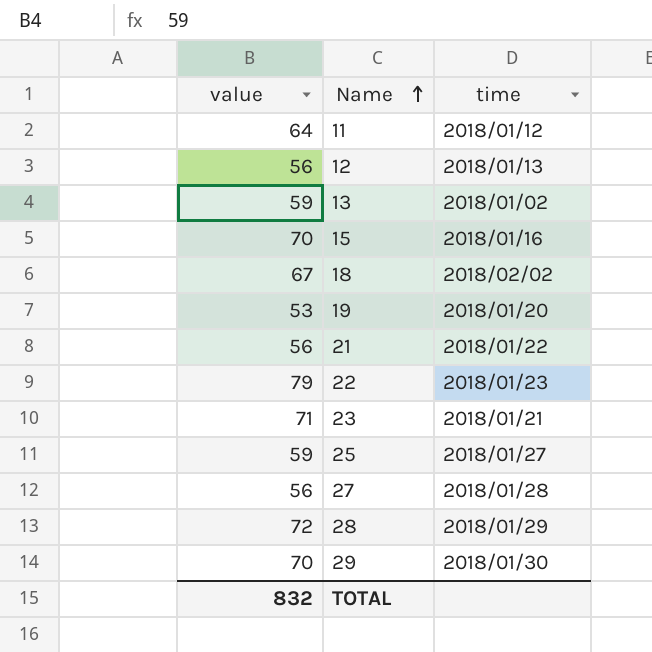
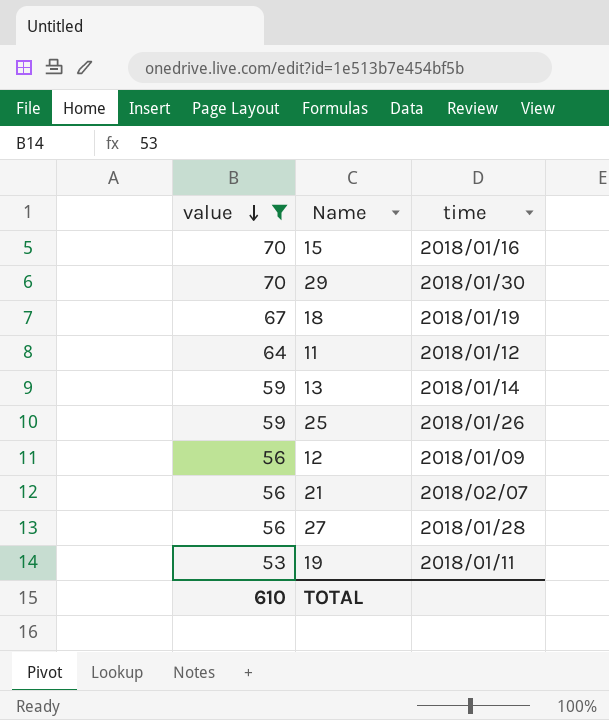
filter: none -> value <= 70
row order: Name ascending -> value descending
18 | time: 2018/02/02 -> 2018/01/19
13 | time: 2018/01/02 -> 2018/01/14
25 | time: 2018/01/27 -> 2018/01/26
12 | time: 2018/01/13 -> 2018/01/09
21 | time: 2018/01/22 -> 2018/02/07
19 | time: 2018/01/20 -> 2018/01/11
TOTAL | value: 832 -> 610

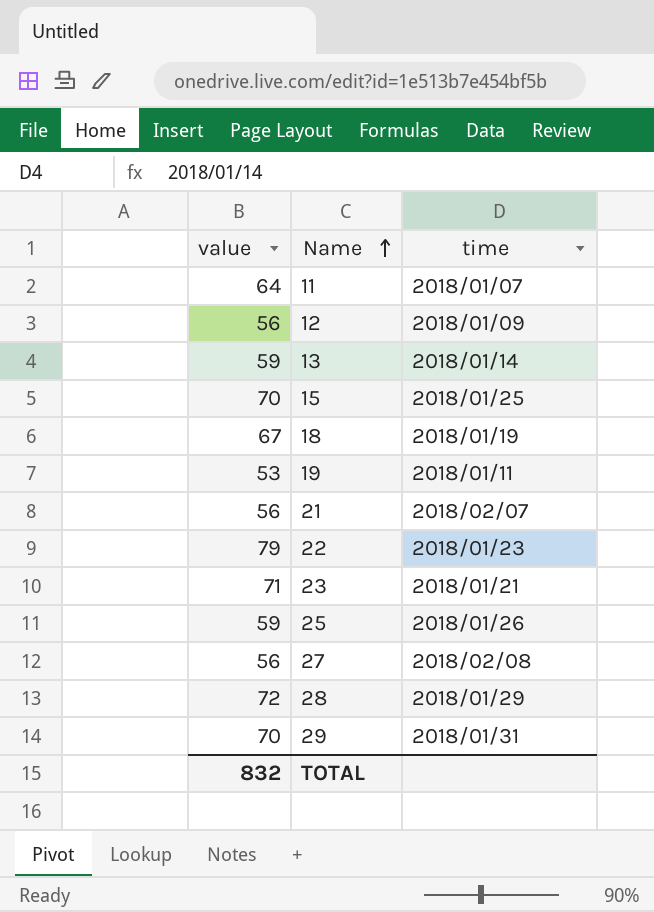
filter: value <= 70 -> none
row order: value descending -> Name ascending
11 | time: 2018/01/12 -> 2018/01/07
15 | time: 2018/01/16 -> 2018/01/25
27 | time: 2018/01/28 -> 2018/02/08
29 | time: 2018/01/30 -> 2018/01/31
TOTAL | value: 610 -> 832

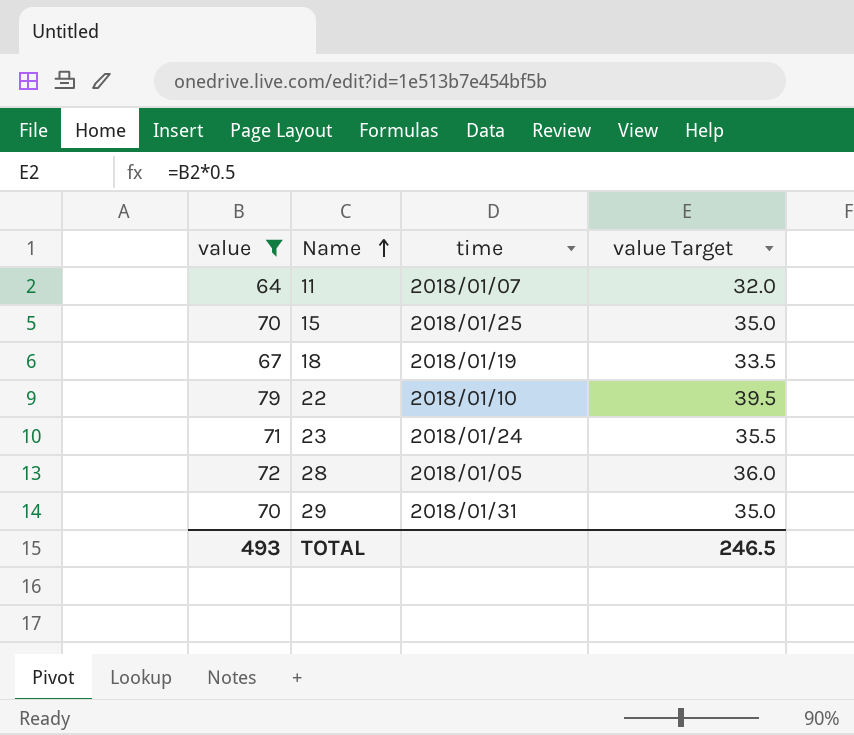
filter: none -> value >= 64
column value Target | formula: none -> [value] * 0.5
22 | time: 2018/01/23 -> 2018/01/10
23 | time: 2018/01/21 -> 2018/01/24
28 | time: 2018/01/29 -> 2018/01/05
TOTAL | value: 832 -> 493

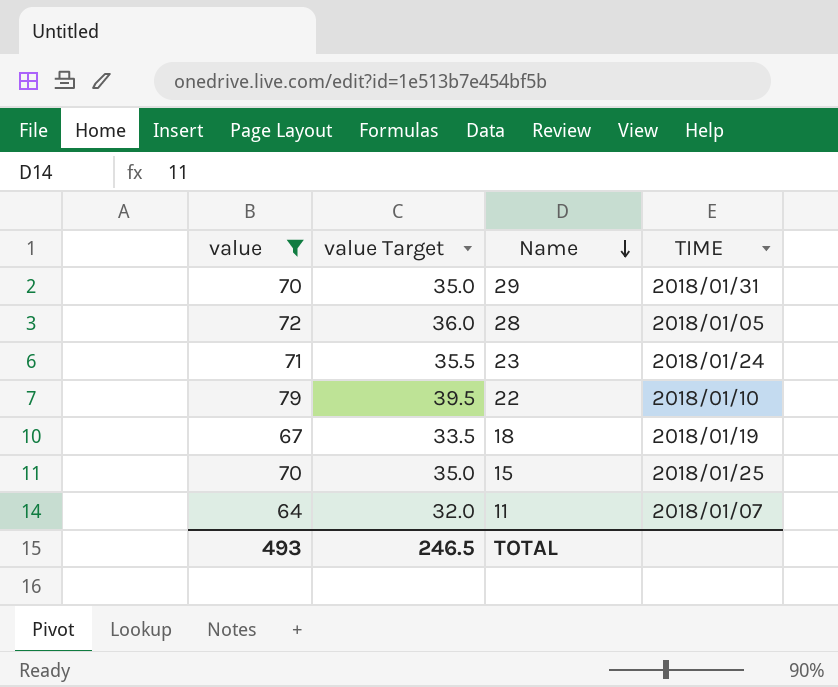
row order: Name ascending -> Name descending
column value Target | position: 4 -> 2
column name: time -> TIME

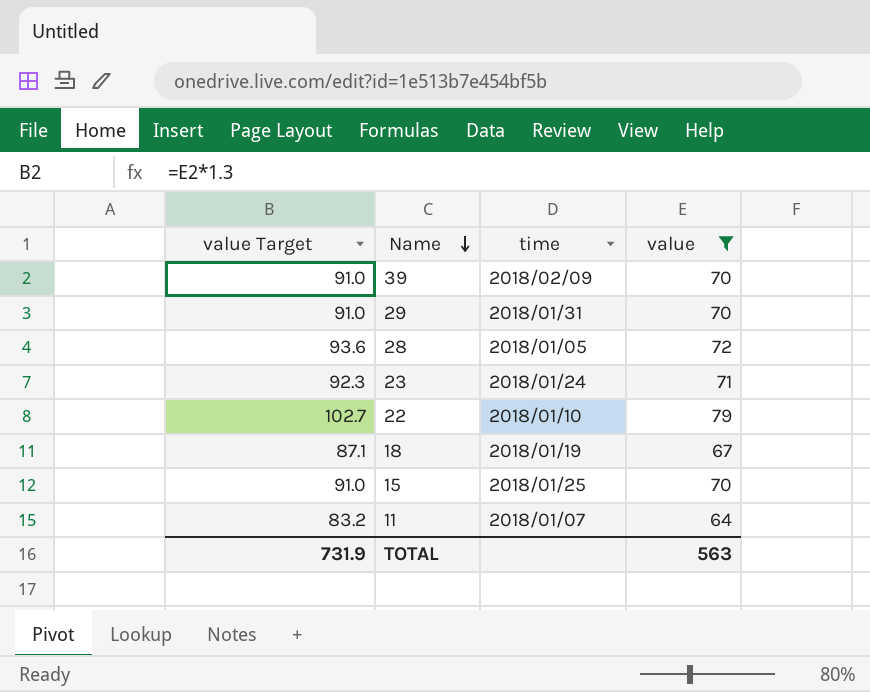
column value Target | formula: [value] * 0.5 -> [value] * 1.3
column name: TIME -> time
column value | position: 1 -> 4
row 39: none -> 91.0 | 2018/02/09 | 70
TOTAL | value Target: 246.5 -> 731.9
TOTAL | value: 493 -> 563

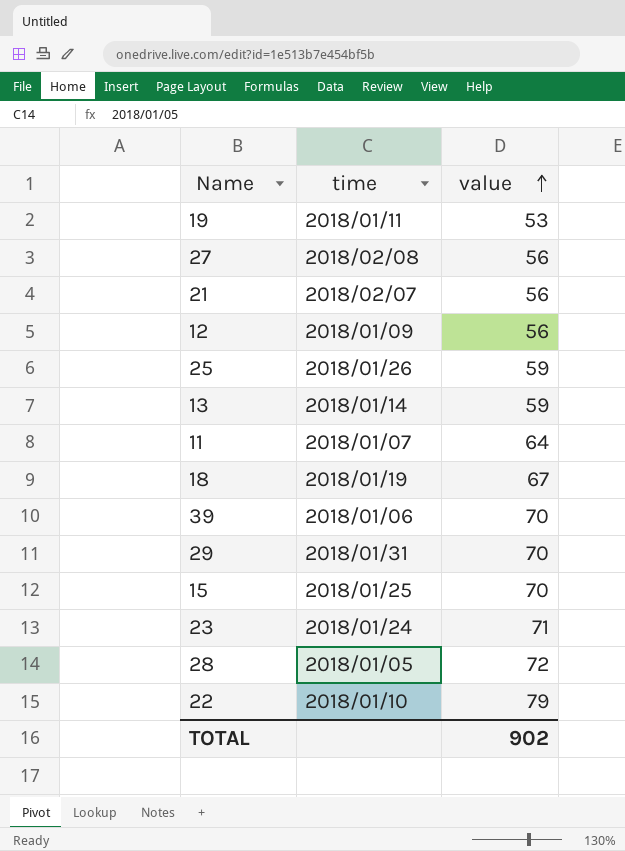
filter: value >= 64 -> none
row order: Name descending -> value ascending
column value Target | formula: [value] * 1.3 -> none
39 | time: 2018/02/09 -> 2018/01/06
TOTAL | value: 563 -> 902

